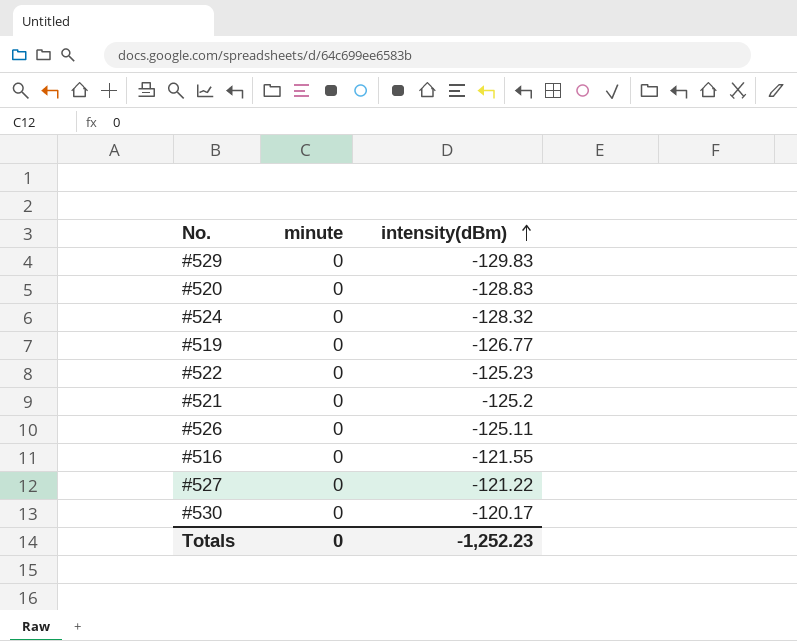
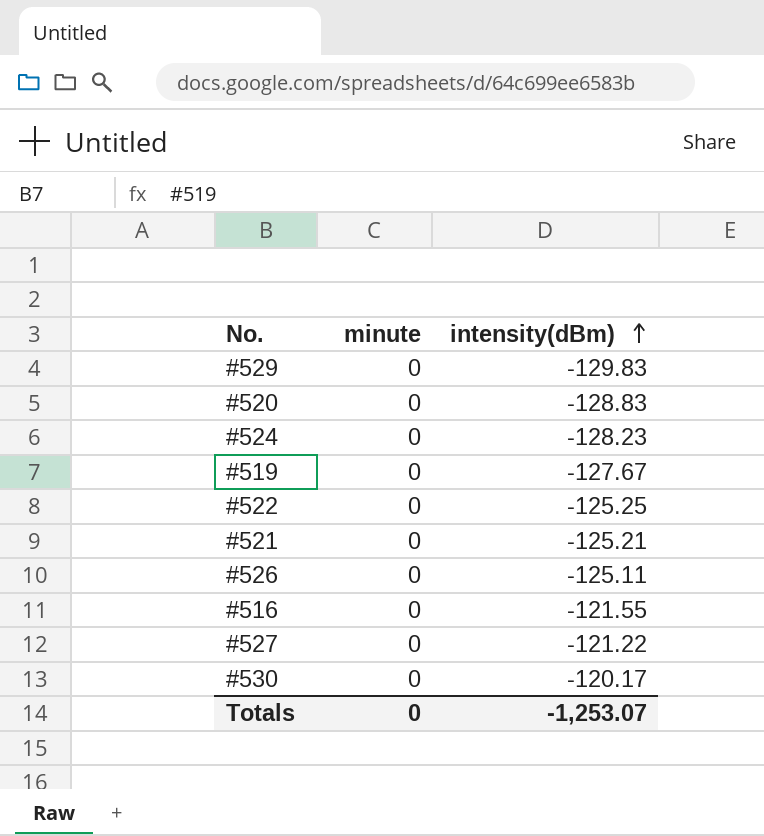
#524 | intensity(dBm): -128.32 -> -128.23
#519 | intensity(dBm): -126.77 -> -127.67
#522 | intensity(dBm): -125.23 -> -125.25
#521 | intensity(dBm): -125.2 -> -125.21
Totals | intensity(dBm): -1,252.23 -> -1,253.07

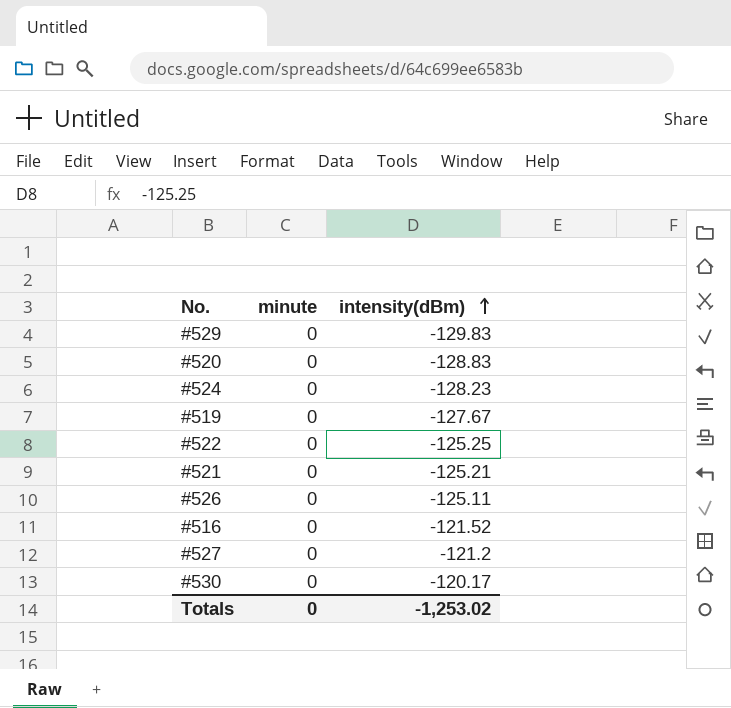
#516 | intensity(dBm): -121.55 -> -121.52
#527 | intensity(dBm): -121.22 -> -121.2
Totals | intensity(dBm): -1,253.07 -> -1,253.02

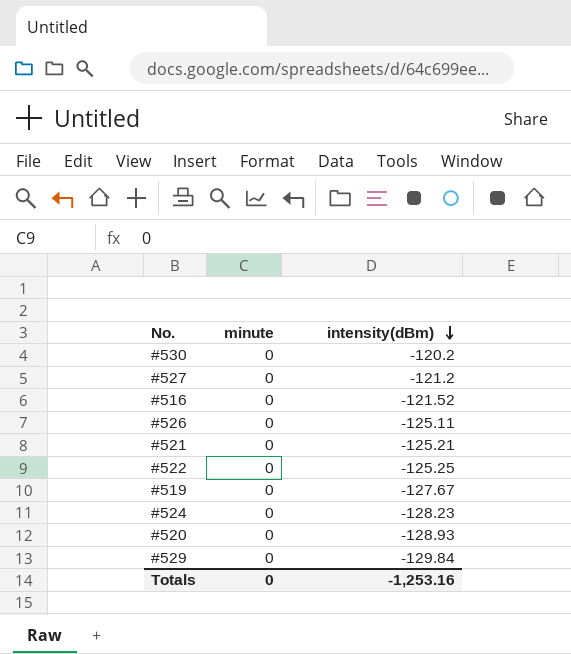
row order: intensity(dBm) ascending -> intensity(dBm) descending
#530 | intensity(dBm): -120.17 -> -120.2
#520 | intensity(dBm): -128.83 -> -128.93
#529 | intensity(dBm): -129.83 -> -129.84
Totals | intensity(dBm): -1,253.02 -> -1,253.16

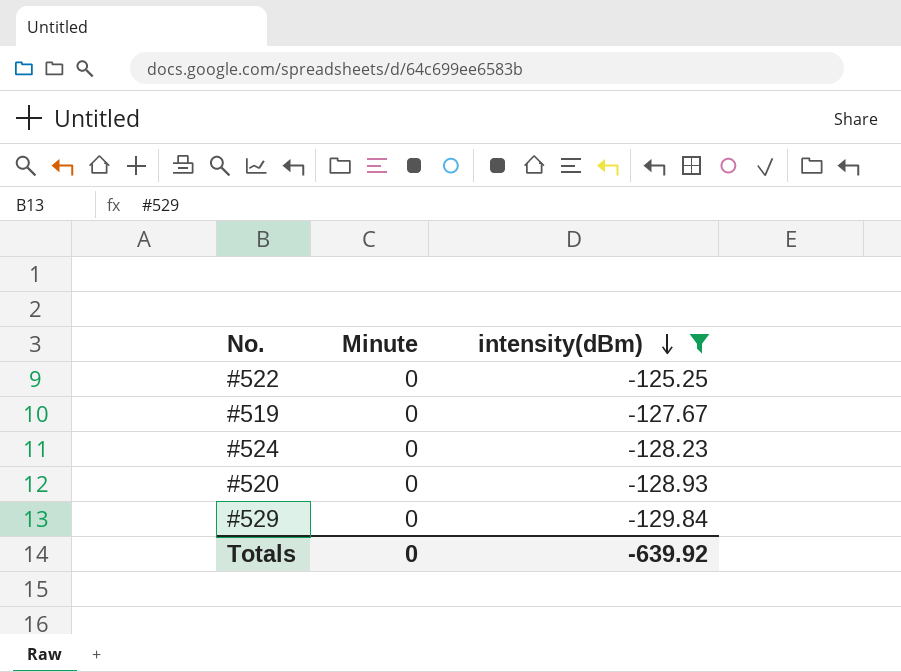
filter: none -> intensity(dBm) <= -125.25
column name: minute -> Minute
Totals | intensity(dBm): -1,253.16 -> -639.92

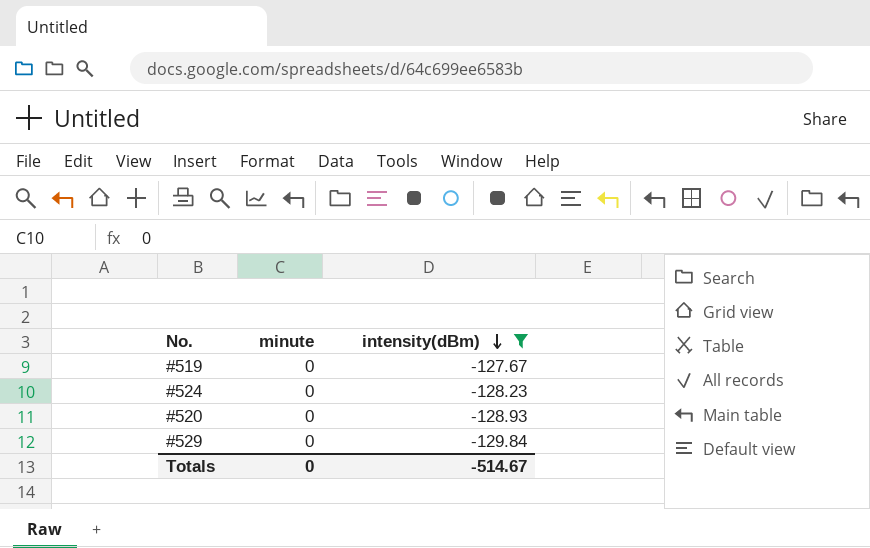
column name: Minute -> minute
row #522: 0 | -125.25 -> none
Totals | intensity(dBm): -639.92 -> -514.67

